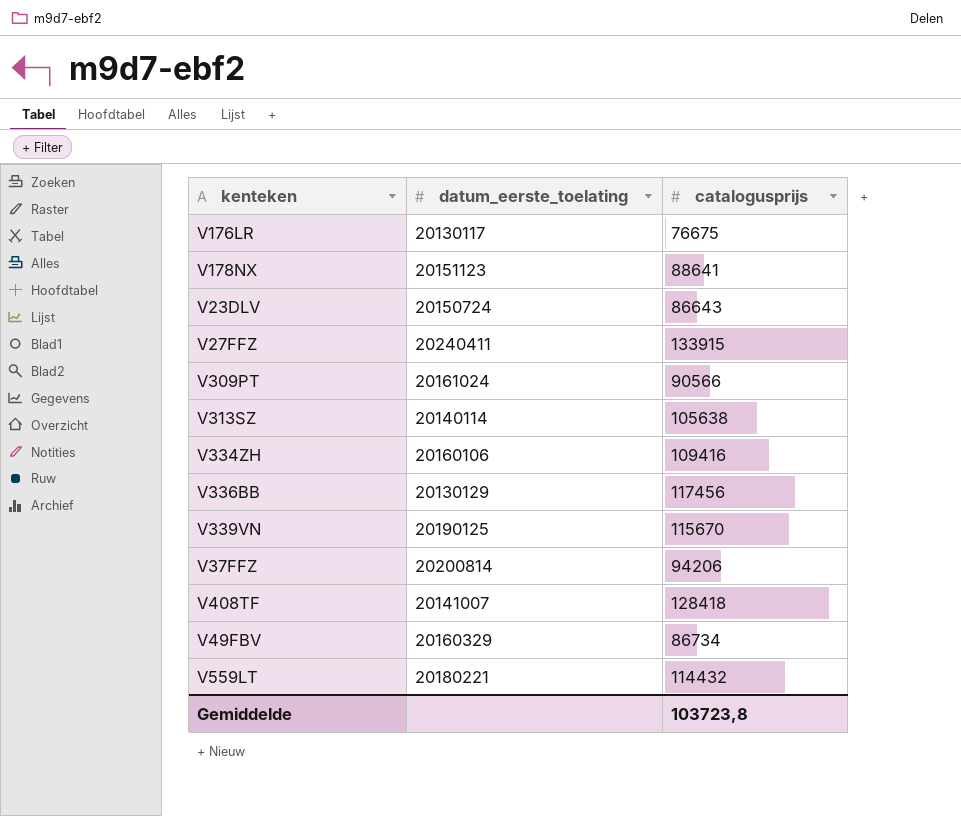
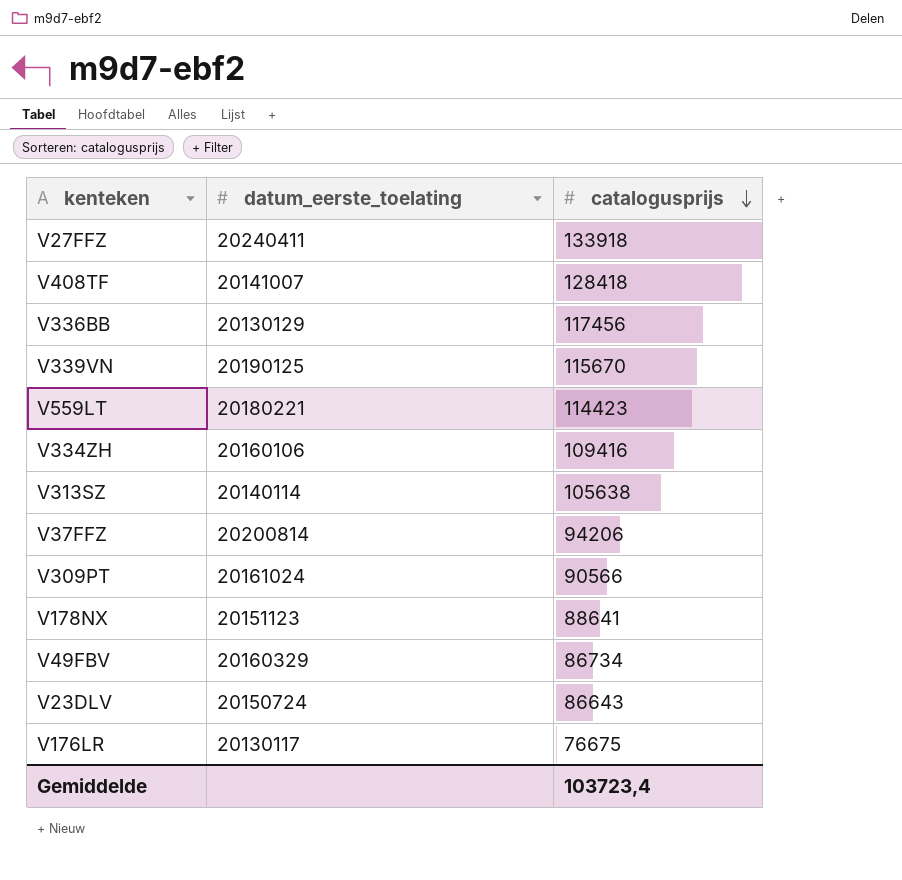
row order: none -> catalogusprijs descending
V27FFZ | catalogusprijs: 133915 -> 133918
V559LT | catalogusprijs: 114432 -> 114423
Gemiddelde | catalogusprijs: 103723,8 -> 103723,4

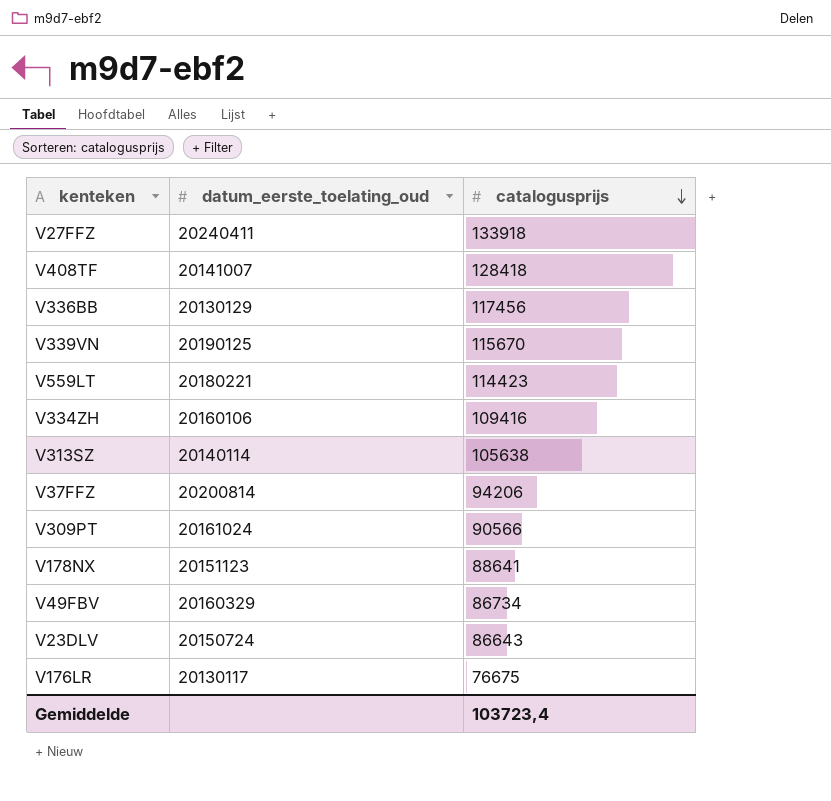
column name: datum_eerste_toelating -> datum_eerste_toelating_oud

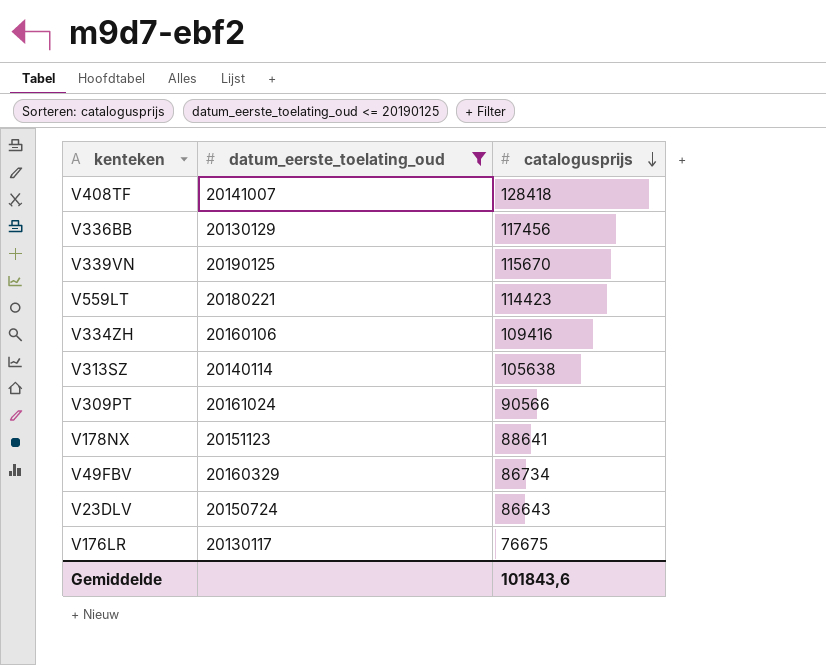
filter: none -> datum_eerste_toelating_oud <= 20190125
Gemiddelde | catalogusprijs: 103723,4 -> 101843,6

